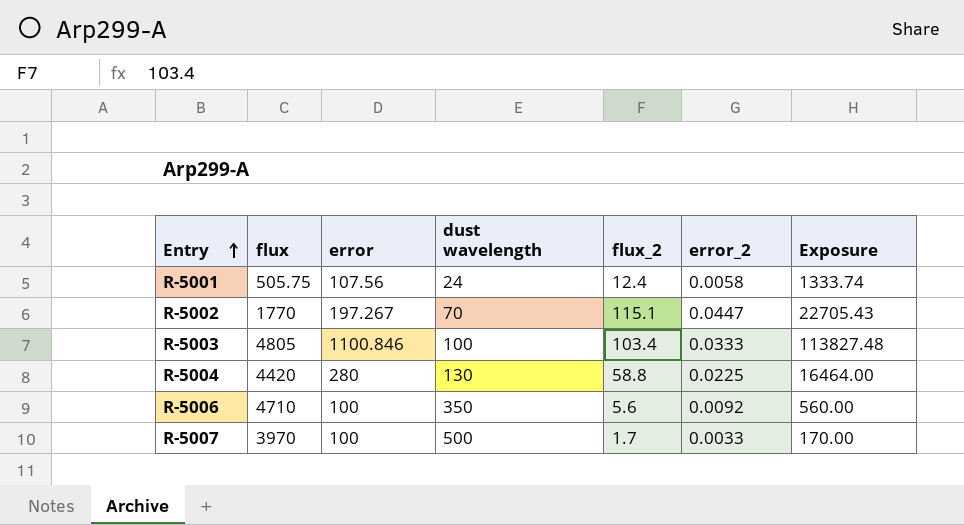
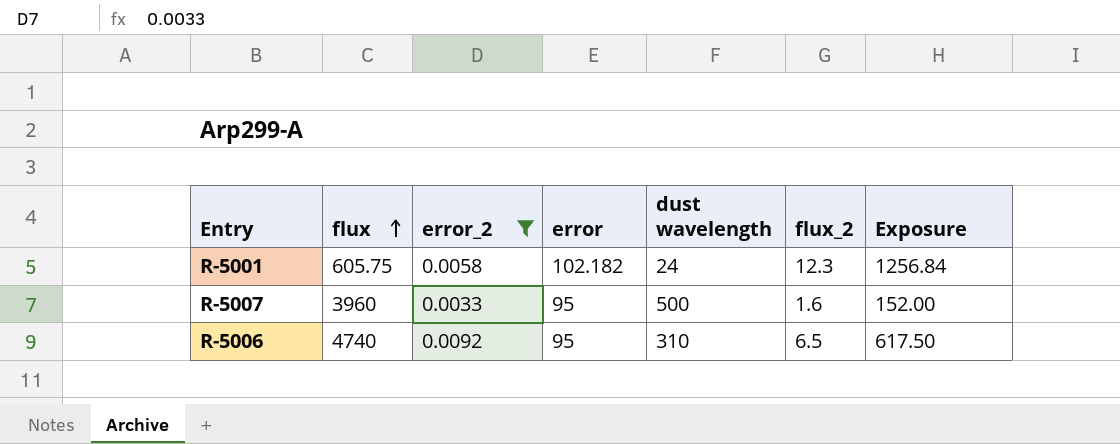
filter: none -> error_2 <= 0.0092
row order: Entry ascending -> flux ascending
column error_2 | position: 6 -> 3
R-5001 | flux: 505.75 -> 605.75
R-5001 | error: 107.56 -> 102.182
R-5001 | flux_2: 12.4 -> 12.3
R-5001 | Exposure: 1333.74 -> 1256.84
R-5007 | flux: 3970 -> 3960
R-5007 | error: 100 -> 95
R-5007 | flux_2: 1.7 -> 1.6
R-5007 | Exposure: 170.00 -> 152.00
R-5006 | flux: 4710 -> 4740
R-5006 | error: 100 -> 95
R-5006 | dust wavelength: 350 -> 310
R-5006 | flux_2: 5.6 -> 6.5
R-5006 | Exposure: 560.00 -> 617.50

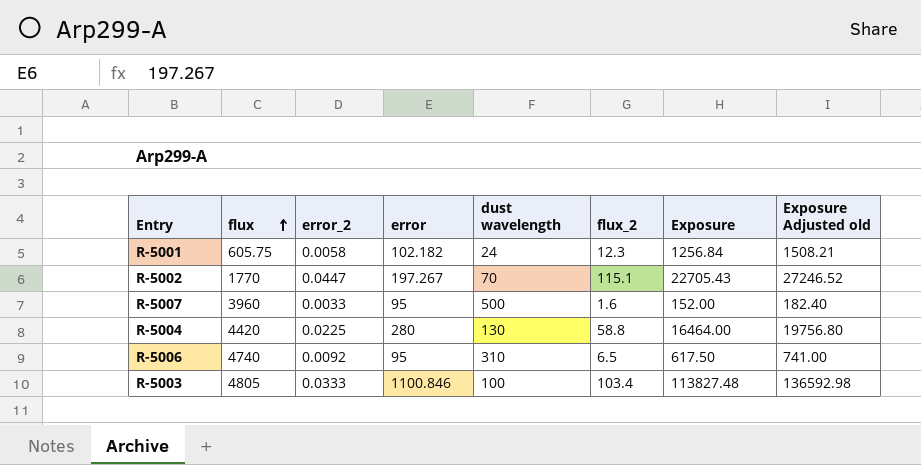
filter: error_2 <= 0.0092 -> none
column Exposure Adjusted old | formula: none -> [Exposure] * 1.2

